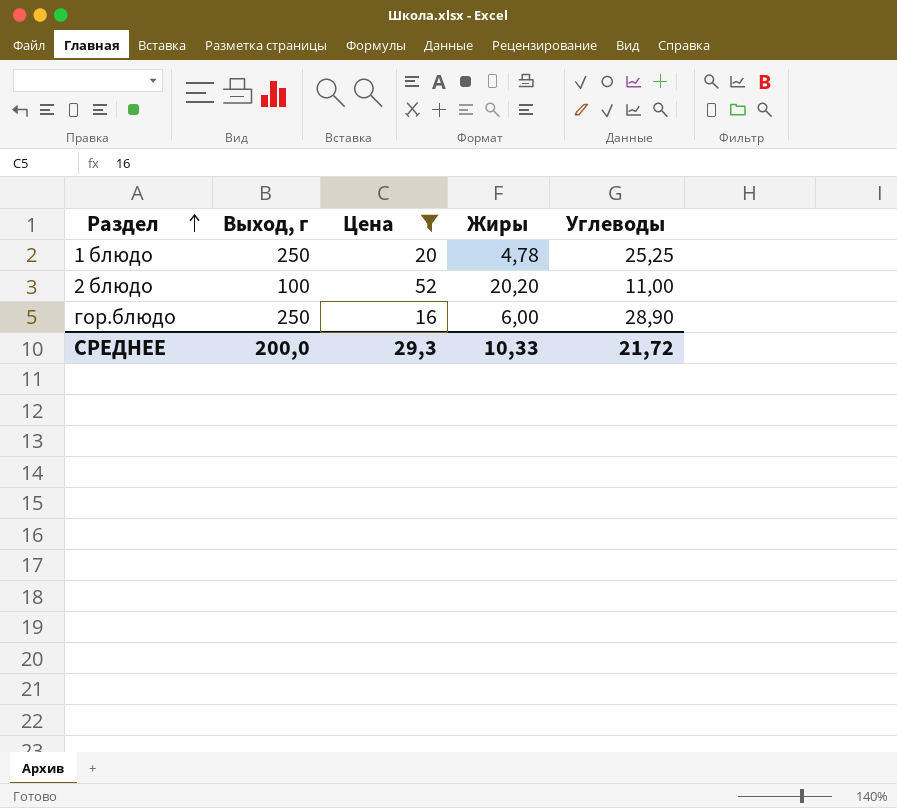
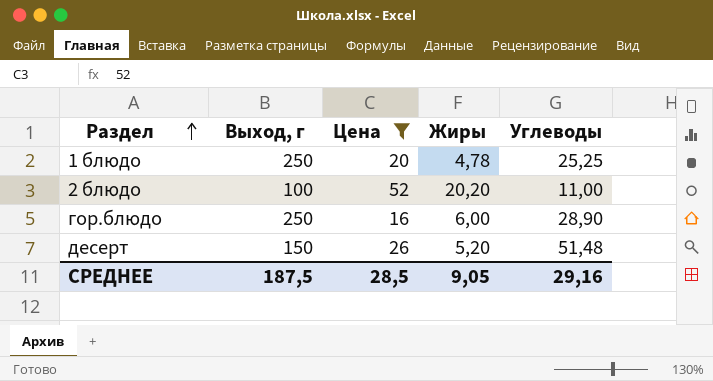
row десерт: none -> 150 | 26 | 5,20 | 51,48
СРЕДНЕЕ | Выход, г: 200,0 -> 187,5
СРЕДНЕЕ | Цена: 29,3 -> 28,5
СРЕДНЕЕ | Жиры: 10,33 -> 9,05
СРЕДНЕЕ | Углеводы: 21,72 -> 29,16

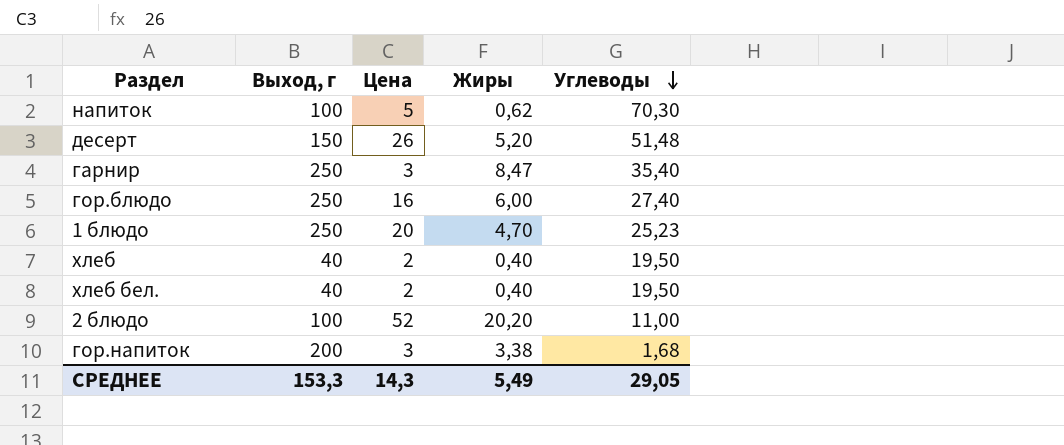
filter: Цена >= 16 -> none
row order: Раздел ascending -> Углеводы descending
гор.блюдо | Углеводы: 28,90 -> 27,40
1 блюдо | Жиры: 4,78 -> 4,70
1 блюдо | Углеводы: 25,25 -> 25,23
СРЕДНЕЕ | Выход, г: 187,5 -> 153,3
СРЕДНЕЕ | Цена: 28,5 -> 14,3
СРЕДНЕЕ | Жиры: 9,05 -> 5,49
СРЕДНЕЕ | Углеводы: 29,16 -> 29,05

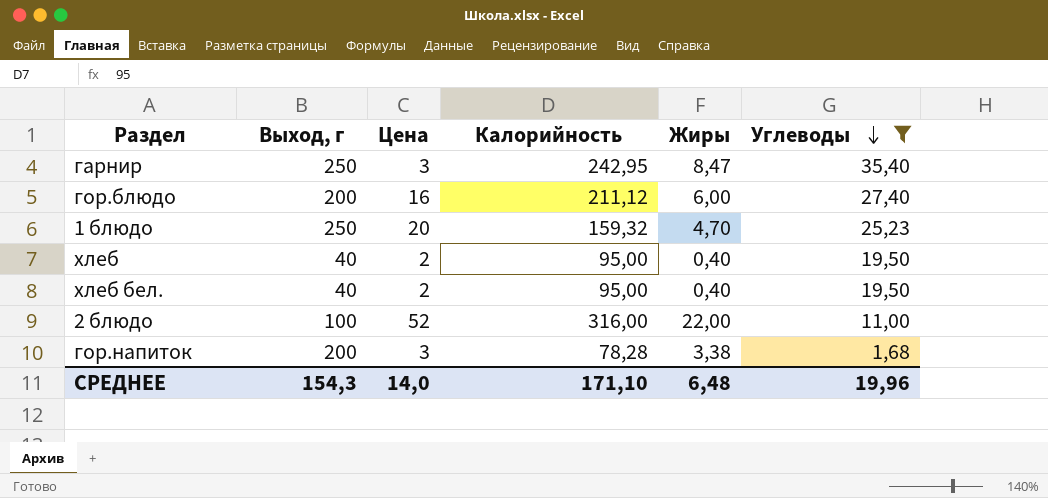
filter: none -> Углеводы <= 35,40
column Калорийность | position: none -> 4
гор.блюдо | Выход, г: 250 -> 200
2 блюдо | Жиры: 20,20 -> 22,00
СРЕДНЕЕ | Выход, г: 153,3 -> 154,3
СРЕДНЕЕ | Цена: 14,3 -> 14,0
СРЕДНЕЕ | Жиры: 5,49 -> 6,48
СРЕДНЕЕ | Углеводы: 29,05 -> 19,96

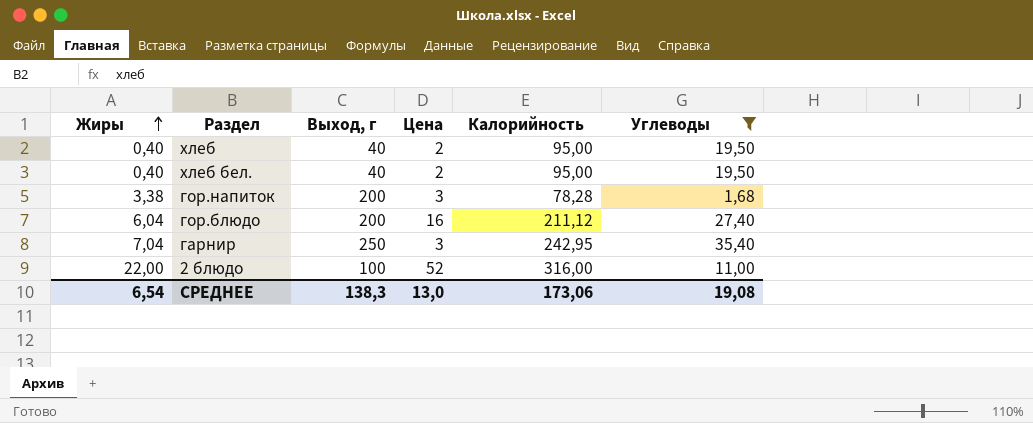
row order: Углеводы descending -> Жиры ascending
column Жиры | position: 5 -> 1
row 1 блюдо: 250 | 20 | 159,32 | 4,70 | 25,23 -> none
гор.блюдо | Жиры: 6,00 -> 6,04
гарнир | Жиры: 8,47 -> 7,04
СРЕДНЕЕ | Жиры: 6,48 -> 6,54
СРЕДНЕЕ | Выход, г: 154,3 -> 138,3
СРЕДНЕЕ | Цена: 14,0 -> 13,0
СРЕДНЕЕ | Калорийность: 171,10 -> 173,06
СРЕДНЕЕ | Углеводы: 19,96 -> 19,08

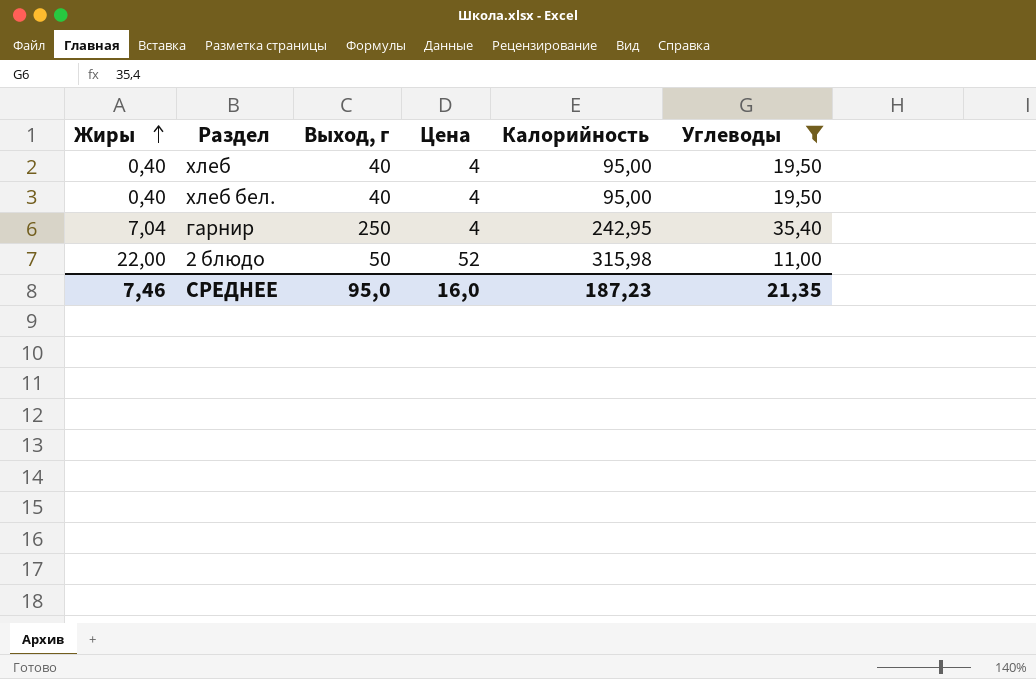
row гор.напиток: 3,38 | 200 | 3 | 78,28 | 1,68 -> none
row гор.блюдо: 6,04 | 200 | 16 | 211,12 | 27,40 -> none
хлеб | Цена: 2 -> 4
хлеб бел. | Цена: 2 -> 4
гарнир | Цена: 3 -> 4
2 блюдо | Выход, г: 100 -> 50
2 блюдо | Калорийность: 316,00 -> 315,98
СРЕДНЕЕ | Жиры: 6,54 -> 7,46
СРЕДНЕЕ | Выход, г: 138,3 -> 95,0
СРЕДНЕЕ | Цена: 13,0 -> 16,0
СРЕДНЕЕ | Калорийность: 173,06 -> 187,23
СРЕДНЕЕ | Углеводы: 19,08 -> 21,35

